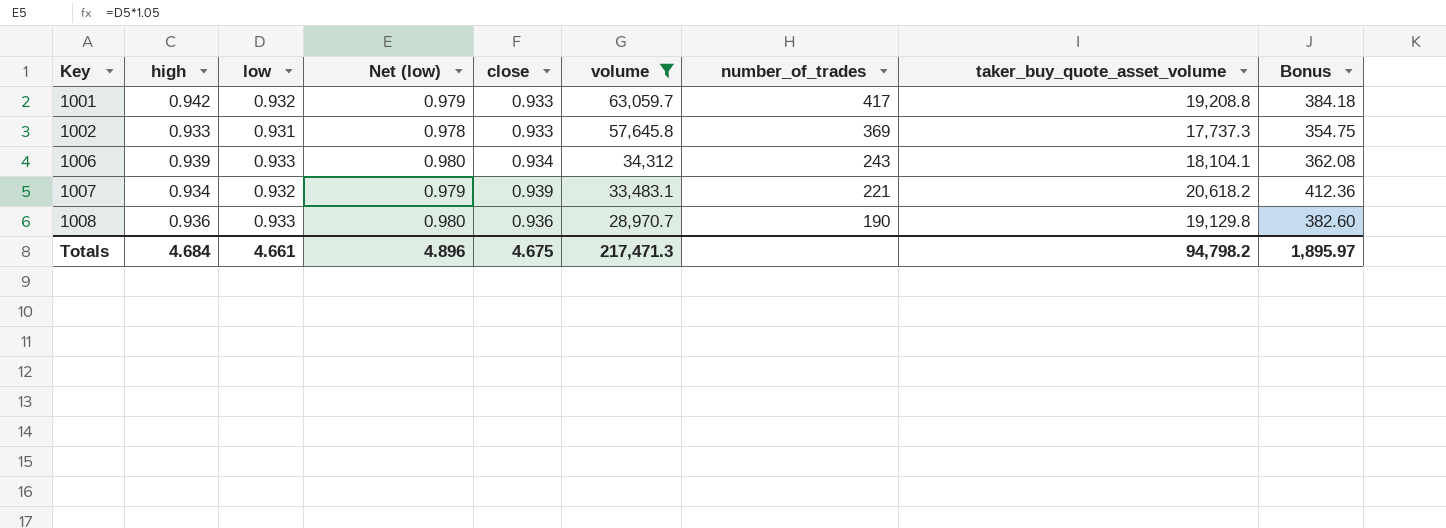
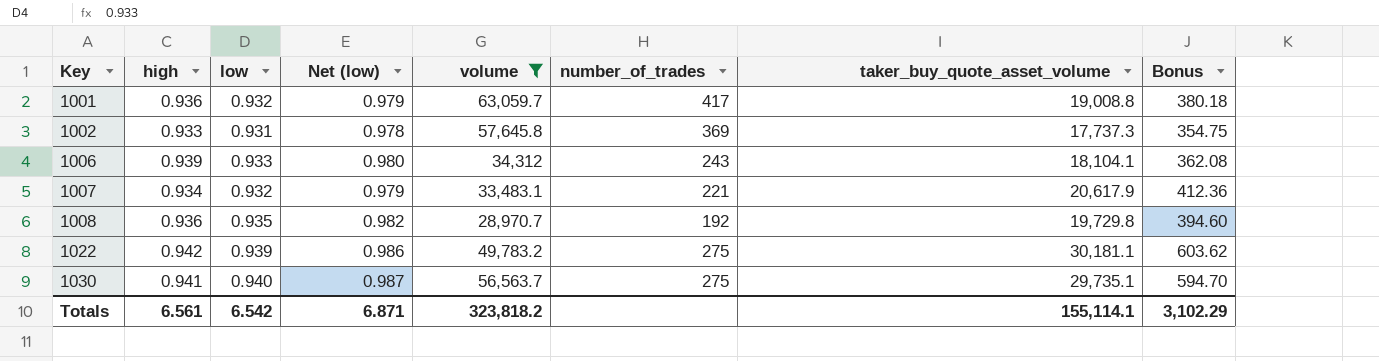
column close | position: 5 -> none
1001 | high: 0.942 -> 0.936
1001 | taker_buy_quote_asset_volume: 19,208.8 -> 19,008.8
1001 | Bonus: 384.18 -> 380.18
1007 | taker_buy_quote_asset_volume: 20,618.2 -> 20,617.9
1008 | low: 0.933 -> 0.935
1008 | Net (low): 0.980 -> 0.982
1008 | number_of_trades: 190 -> 192
1008 | taker_buy_quote_asset_volume: 19,129.8 -> 19,729.8
1008 | Bonus: 382.60 -> 394.60
row 1022: none -> 0.942 | 0.939 | 0.986 | 49,783.2 | 275 | 30,181.1 | 603.62
row 1030: none -> 0.941 | 0.940 | 0.987 | 56,563.7 | 275 | 29,735.1 | 594.70
Totals | high: 4.684 -> 6.561
Totals | low: 4.661 -> 6.542
Totals | Net (low): 4.896 -> 6.871
Totals | volume: 217,471.3 -> 323,818.2
Totals | taker_buy_quote_asset_volume: 94,798.2 -> 155,114.1
Totals | Bonus: 1,895.97 -> 3,102.29

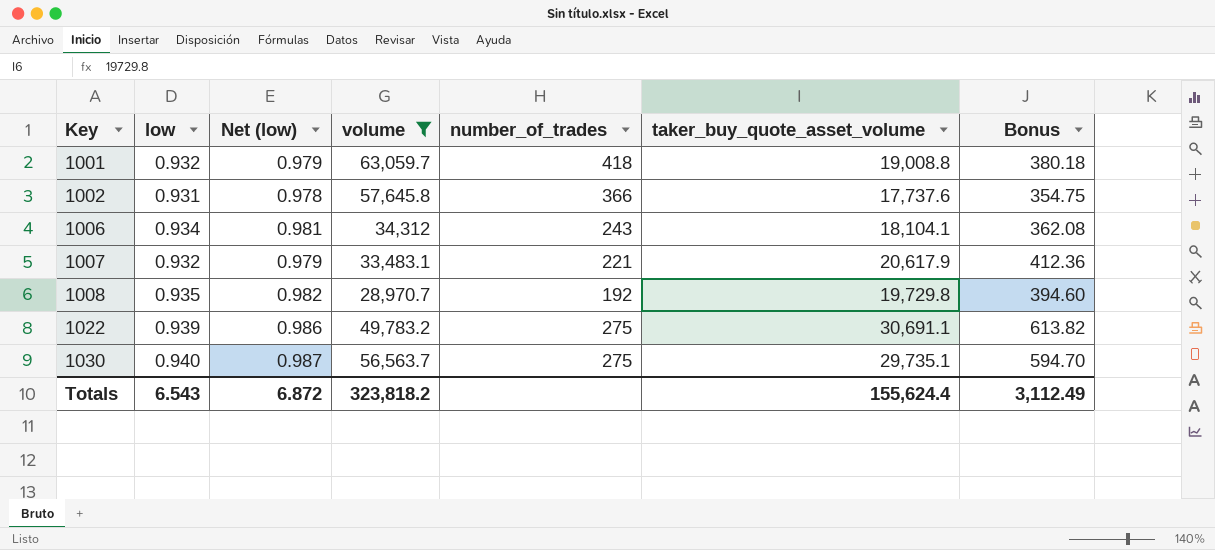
column high | position: 2 -> none
1001 | number_of_trades: 417 -> 418
1002 | number_of_trades: 369 -> 366
1002 | taker_buy_quote_asset_volume: 17,737.3 -> 17,737.6
1006 | low: 0.933 -> 0.934
1006 | Net (low): 0.980 -> 0.981
1022 | taker_buy_quote_asset_volume: 30,181.1 -> 30,691.1
1022 | Bonus: 603.62 -> 613.82
Totals | low: 6.542 -> 6.543
Totals | Net (low): 6.871 -> 6.872
Totals | taker_buy_quote_asset_volume: 155,114.1 -> 155,624.4
Totals | Bonus: 3,102.29 -> 3,112.49

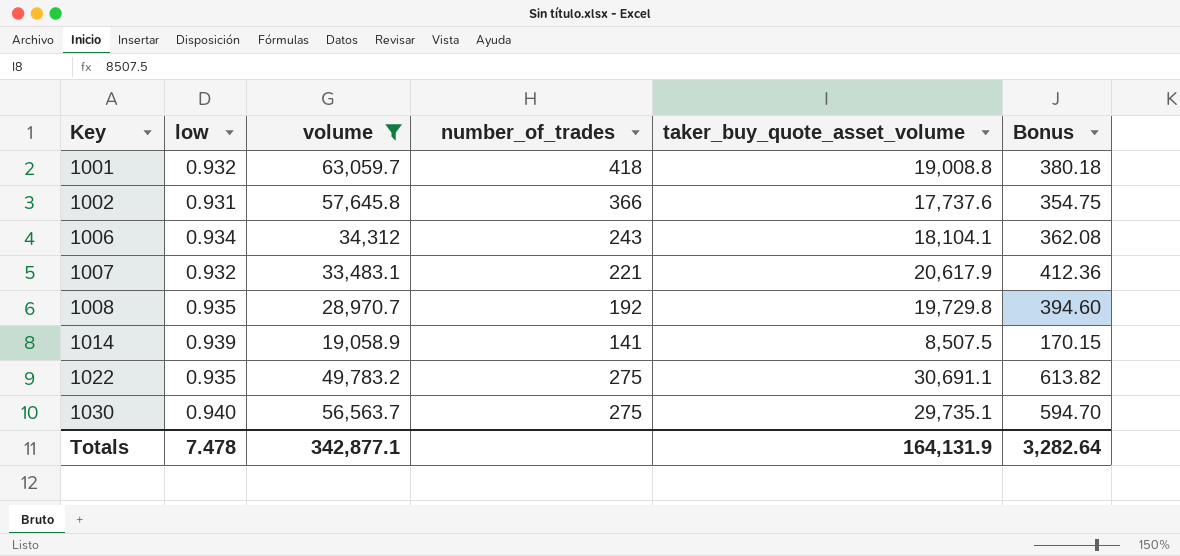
column Net (low) | formula: [low] * 1.05 -> none
row 1014: none -> 0.939 | 19,058.9 | 141 | 8,507.5 | 170.15
1022 | low: 0.939 -> 0.935
Totals | low: 6.543 -> 7.478
Totals | volume: 323,818.2 -> 342,877.1
Totals | taker_buy_quote_asset_volume: 155,624.4 -> 164,131.9
Totals | Bonus: 3,112.49 -> 3,282.64

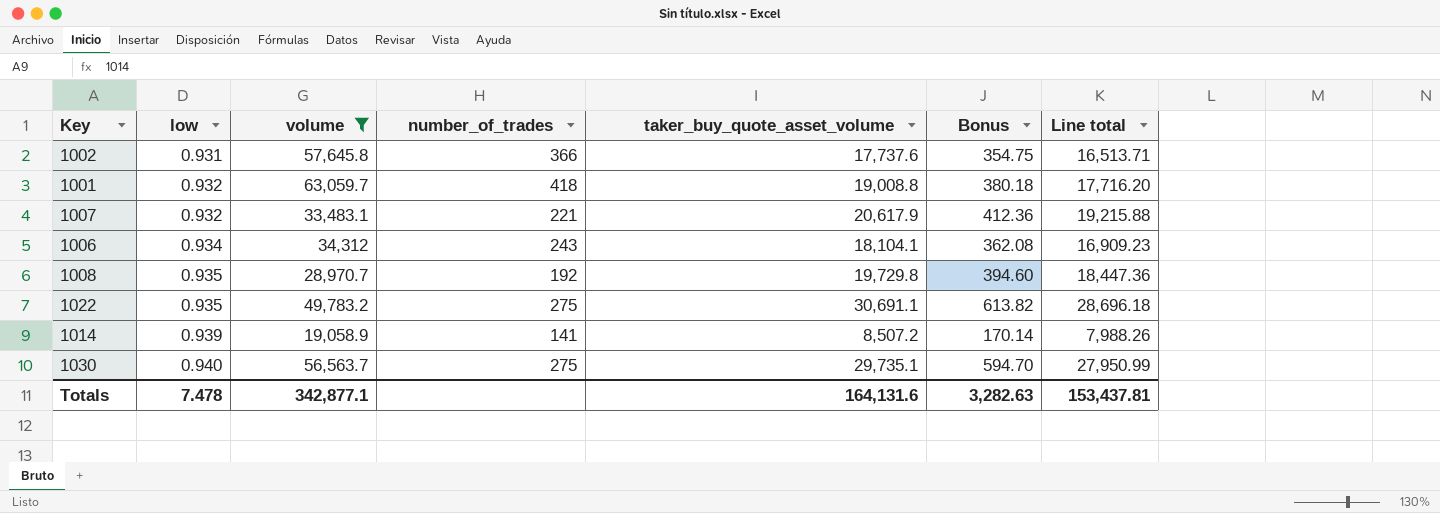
row order: Key ascending -> low ascending
column Line total | formula: none -> [low] * [taker_buy_quote_asset_volume]
1014 | taker_buy_quote_asset_volume: 8,507.5 -> 8,507.2
1014 | Bonus: 170.15 -> 170.14
Totals | taker_buy_quote_asset_volume: 164,131.9 -> 164,131.6
Totals | Bonus: 3,282.64 -> 3,282.63

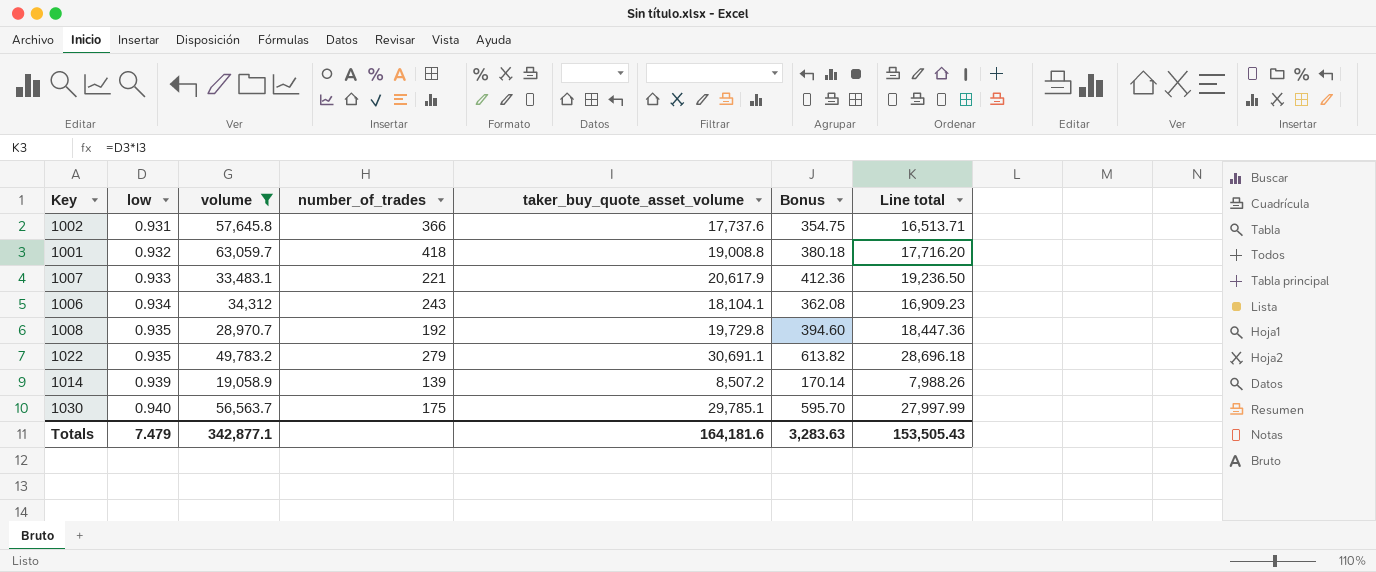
1007 | low: 0.932 -> 0.933
1007 | Line total: 19,215.88 -> 19,236.50
1022 | number_of_trades: 275 -> 279
1014 | number_of_trades: 141 -> 139
1030 | number_of_trades: 275 -> 175
1030 | taker_buy_quote_asset_volume: 29,735.1 -> 29,785.1
1030 | Bonus: 594.70 -> 595.70
1030 | Line total: 27,950.99 -> 27,997.99
Totals | low: 7.478 -> 7.479
Totals | taker_buy_quote_asset_volume: 164,131.6 -> 164,181.6
Totals | Bonus: 3,282.63 -> 3,283.63
Totals | Line total: 153,437.81 -> 153,505.43

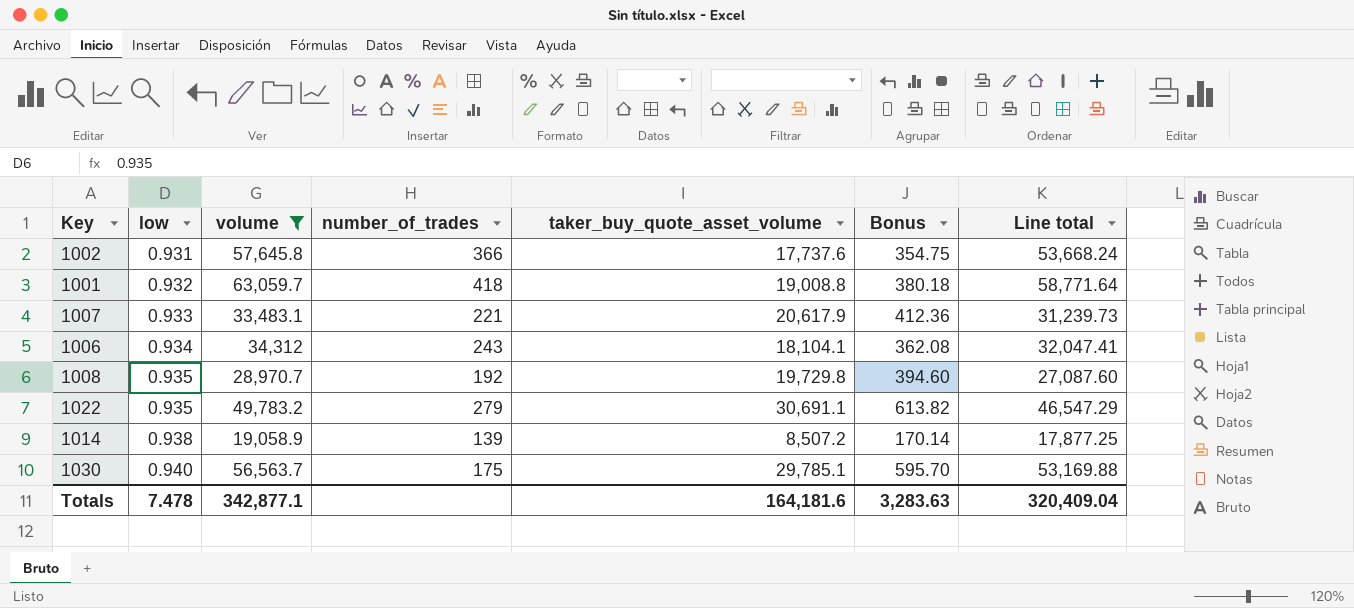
column Line total | formula: [low] * [taker_buy_quote_asset_volume] -> [low] * [volume]
1014 | low: 0.939 -> 0.938
Totals | low: 7.479 -> 7.478
Totals | Line total: 153,505.43 -> 320,409.04

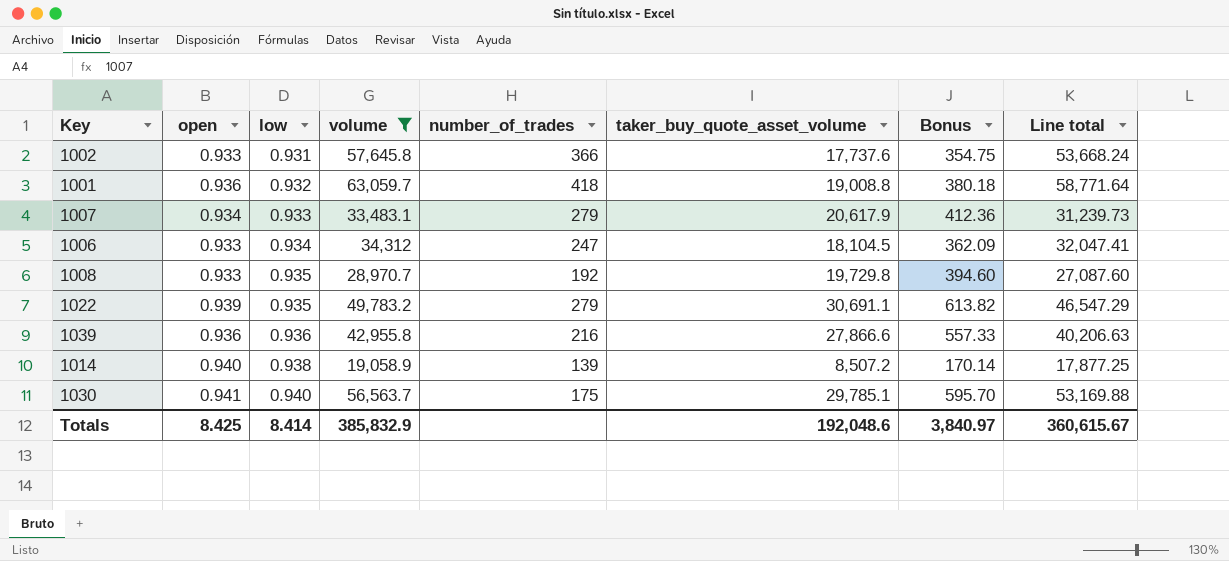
column open | position: none -> 2
1007 | number_of_trades: 221 -> 279
1006 | number_of_trades: 243 -> 247
1006 | taker_buy_quote_asset_volume: 18,104.1 -> 18,104.5
1006 | Bonus: 362.08 -> 362.09
row 1039: none -> 0.936 | 0.936 | 42,955.8 | 216 | 27,866.6 | 557.33 | 40,206.63
Totals | low: 7.478 -> 8.414
Totals | volume: 342,877.1 -> 385,832.9
Totals | taker_buy_quote_asset_volume: 164,181.6 -> 192,048.6
Totals | Bonus: 3,283.63 -> 3,840.97
Totals | Line total: 320,409.04 -> 360,615.67

